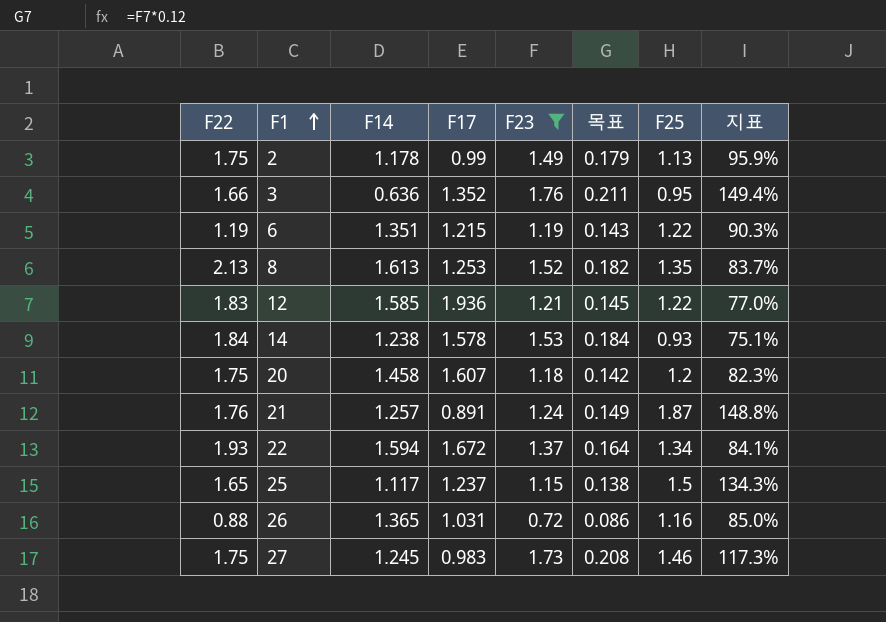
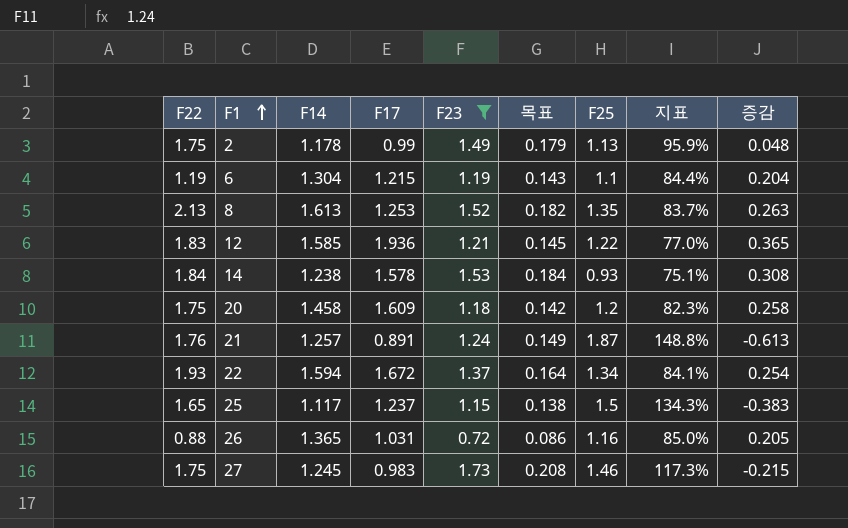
column 증감 | formula: none -> [F14] - [F25]
row 3: 1.66 | 0.636 | 1.352 | 1.76 | 0.211 | 0.95 | 149.4% -> none
6 | F14: 1.351 -> 1.304
6 | F25: 1.22 -> 1.1
6 | 지표: 90.3% -> 84.4%
20 | F17: 1.607 -> 1.609

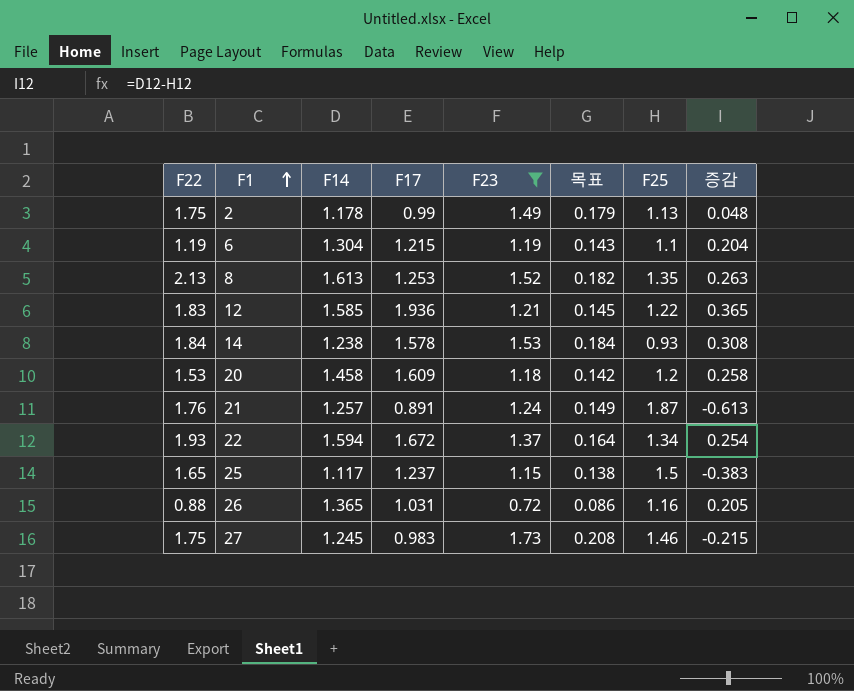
column 지표 | formula: [F25] / [F14] -> none
20 | F22: 1.75 -> 1.53

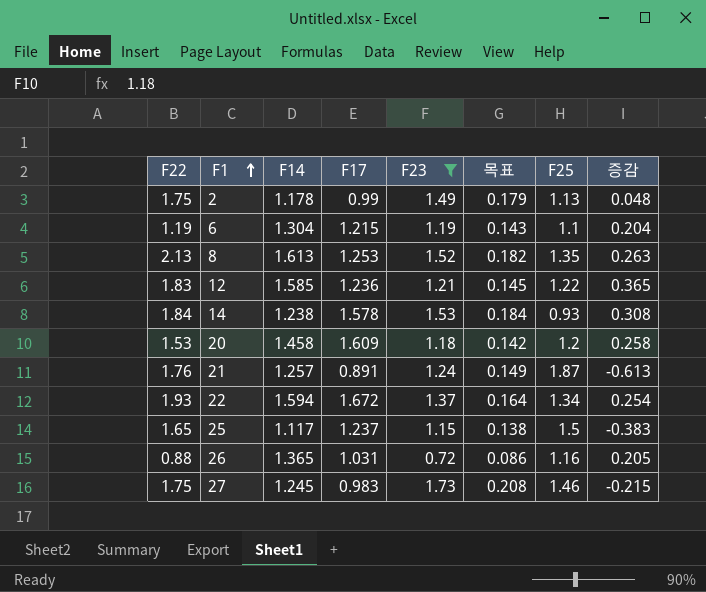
12 | F17: 1.936 -> 1.236

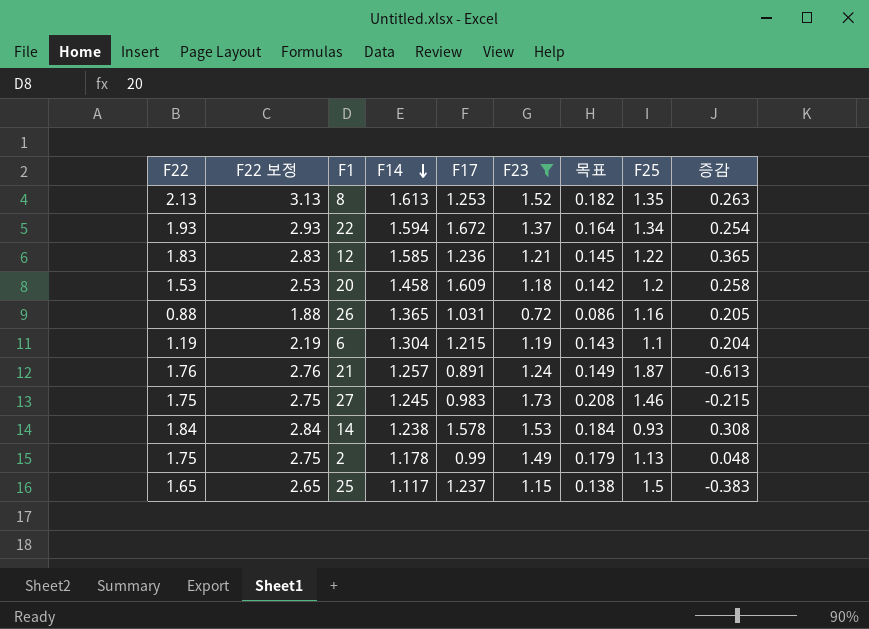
row order: F1 ascending -> F14 descending
column F22 보정 | formula: none -> [F22] + 1

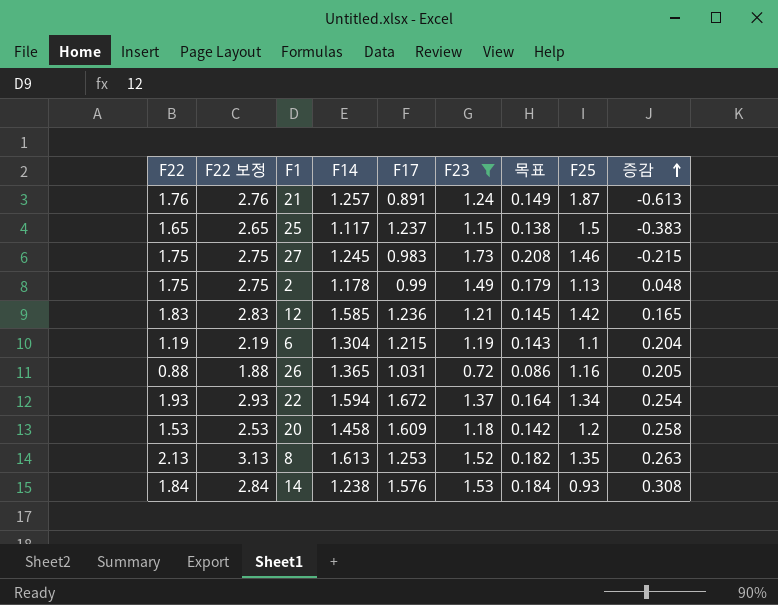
row order: F14 descending -> 증감 ascending
12 | F25: 1.22 -> 1.42
12 | 증감: 0.365 -> 0.165
14 | F17: 1.578 -> 1.576

